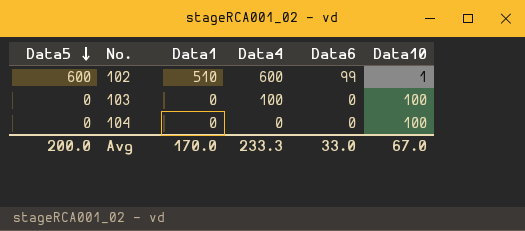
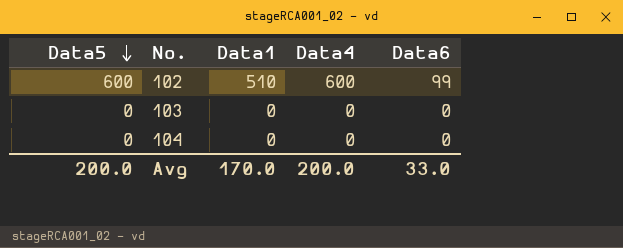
column Data10 | position: 6 -> none
103 | Data4: 100 -> 0
Avg | Data4: 233.3 -> 200.0

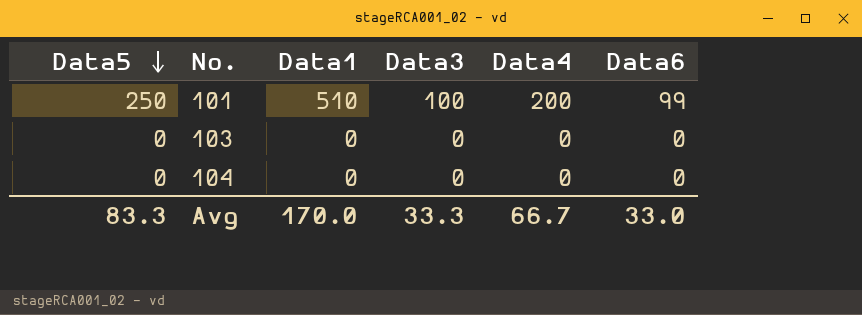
column Data3 | position: none -> 4
row 102: 600 | 510 | 600 | 99 -> none
row 101: none -> 250 | 510 | 100 | 200 | 99
Avg | Data5: 200.0 -> 83.3
Avg | Data4: 200.0 -> 66.7

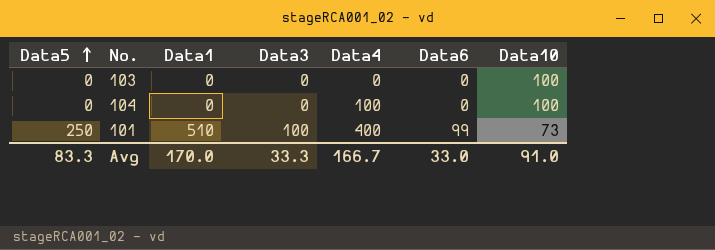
row order: Data5 descending -> Data5 ascending
column Data10 | position: none -> 7
104 | Data4: 0 -> 100
101 | Data4: 200 -> 400
Avg | Data4: 66.7 -> 166.7

